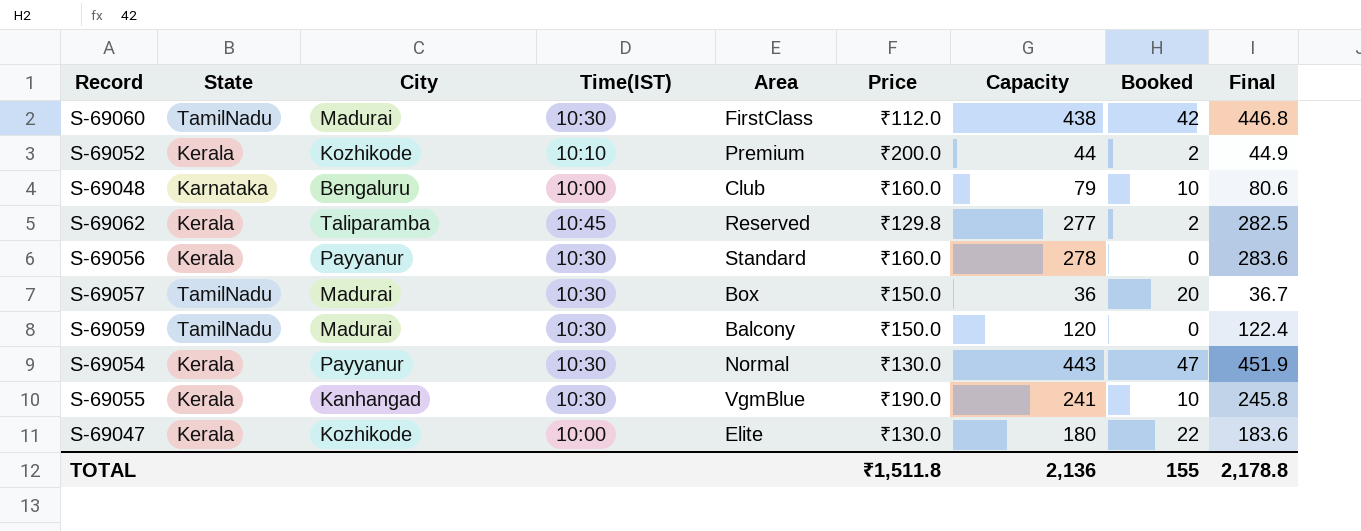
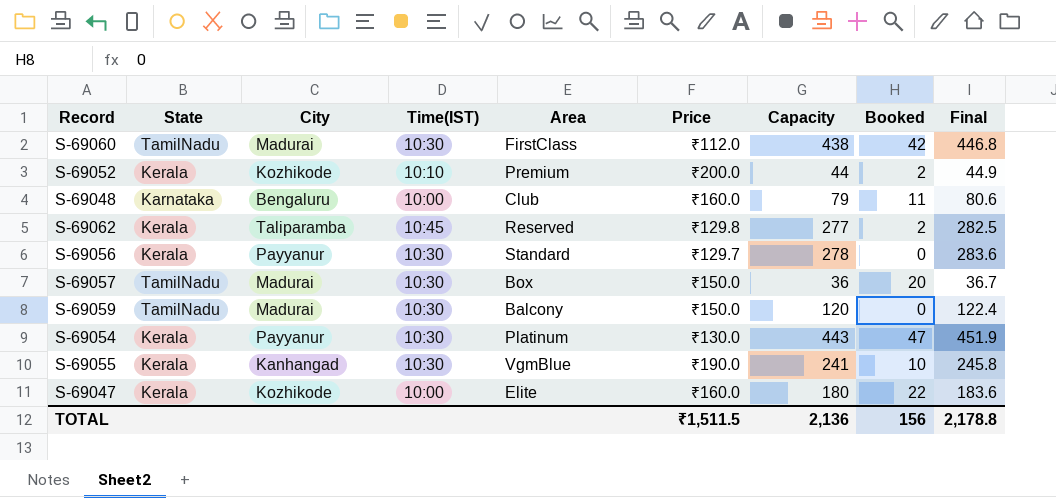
S-69048 | Booked: 10 -> 11
S-69056 | Price: ₹160.0 -> ₹129.7
S-69054 | Area: Normal -> Platinum
S-69047 | Price: ₹130.0 -> ₹160.0
TOTAL | Price: ₹1,511.8 -> ₹1,511.5
TOTAL | Booked: 155 -> 156

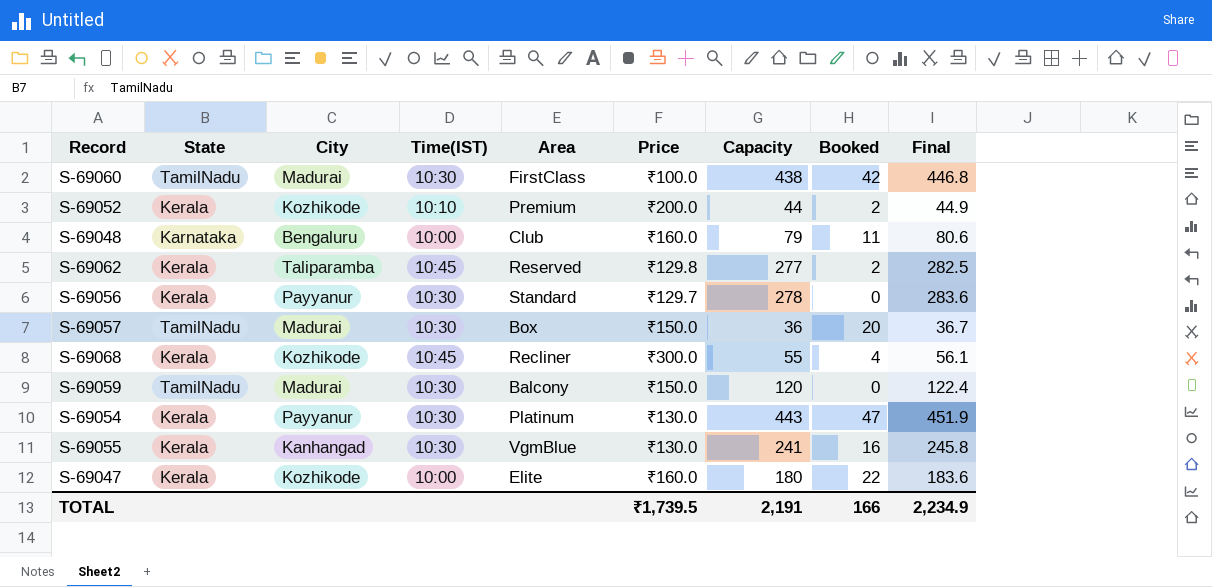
S-69060 | Price: ₹112.0 -> ₹100.0
row S-69068: none -> Kerala | Kozhikode | 10:45 | Recliner | ₹300.0 | 55 | 4 | 56.1
S-69055 | Price: ₹190.0 -> ₹130.0
S-69055 | Booked: 10 -> 16
TOTAL | Price: ₹1,511.5 -> ₹1,739.5
TOTAL | Capacity: 2,136 -> 2,191
TOTAL | Booked: 156 -> 166
TOTAL | Final: 2,178.8 -> 2,234.9

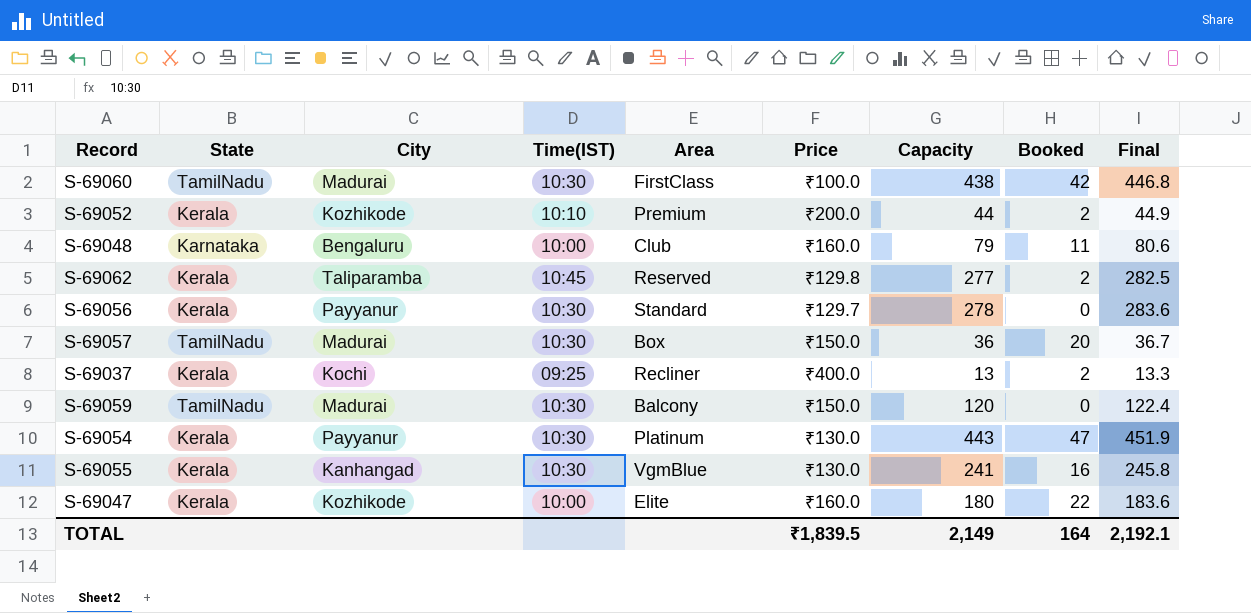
row S-69068: Kerala | Kozhikode | 10:45 | Recliner | ₹300.0 | 55 | 4 | 56.1 -> none
row S-69037: none -> Kerala | Kochi | 09:25 | Recliner | ₹400.0 | 13 | 2 | 13.3
TOTAL | Price: ₹1,739.5 -> ₹1,839.5
TOTAL | Capacity: 2,191 -> 2,149
TOTAL | Booked: 166 -> 164
TOTAL | Final: 2,234.9 -> 2,192.1

